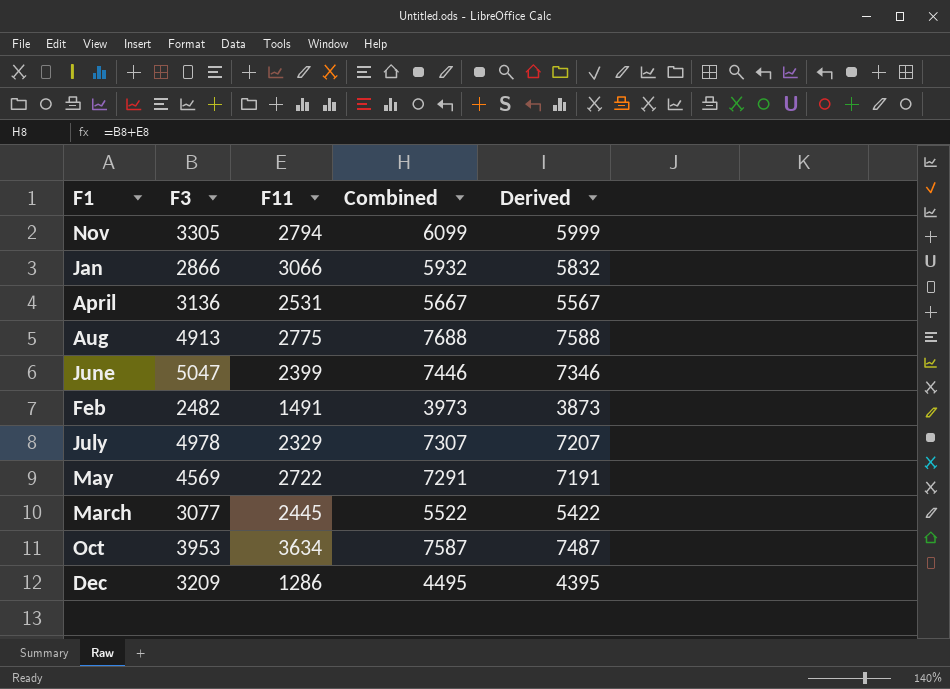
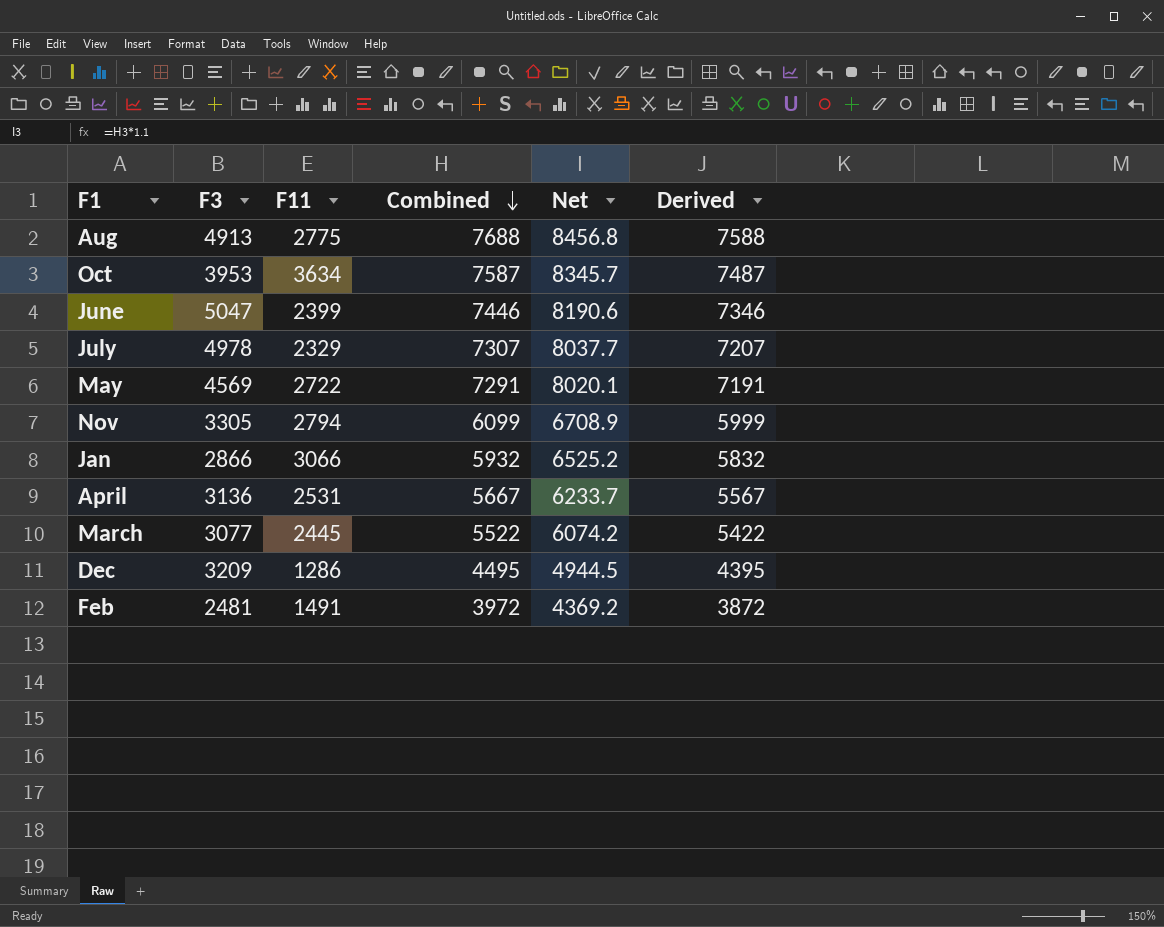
row order: none -> Combined descending
column Net | formula: none -> [Combined] * 1.1
Feb | F3: 2482 -> 2481
Feb | Combined: 3973 -> 3972
Feb | Derived: 3873 -> 3872

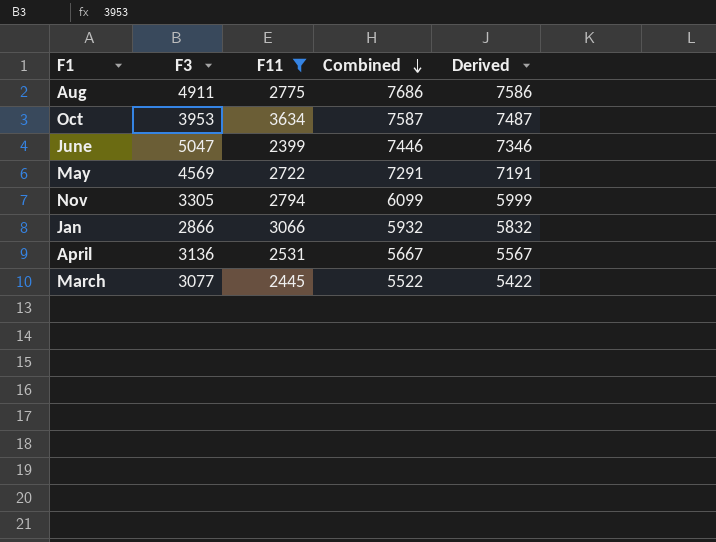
filter: none -> F11 >= 2399
column Net | formula: [Combined] * 1.1 -> none
Aug | F3: 4913 -> 4911
Aug | Combined: 7688 -> 7686
Aug | Derived: 7588 -> 7586

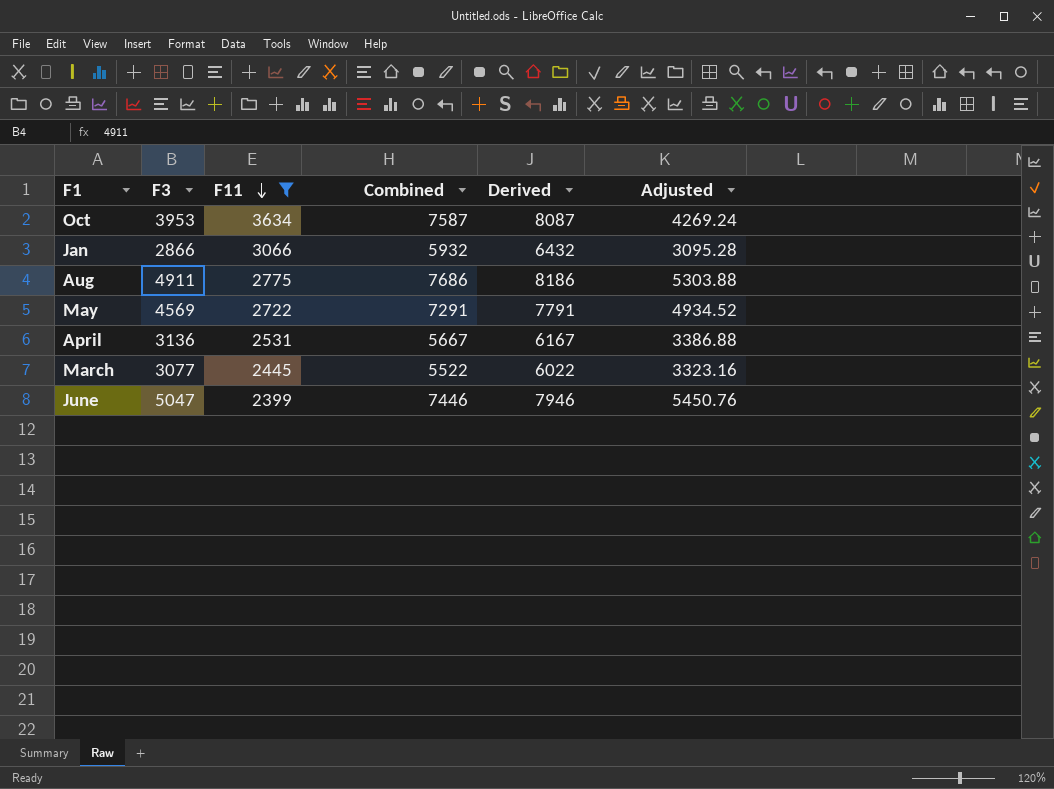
row order: Combined descending -> F11 descending
column Derived | formula: [Combined] - 100 -> [Combined] + 500
column Adjusted | formula: none -> [F3] * 1.08
row Nov: 3305 | 2794 | 6099 | 5999 -> none

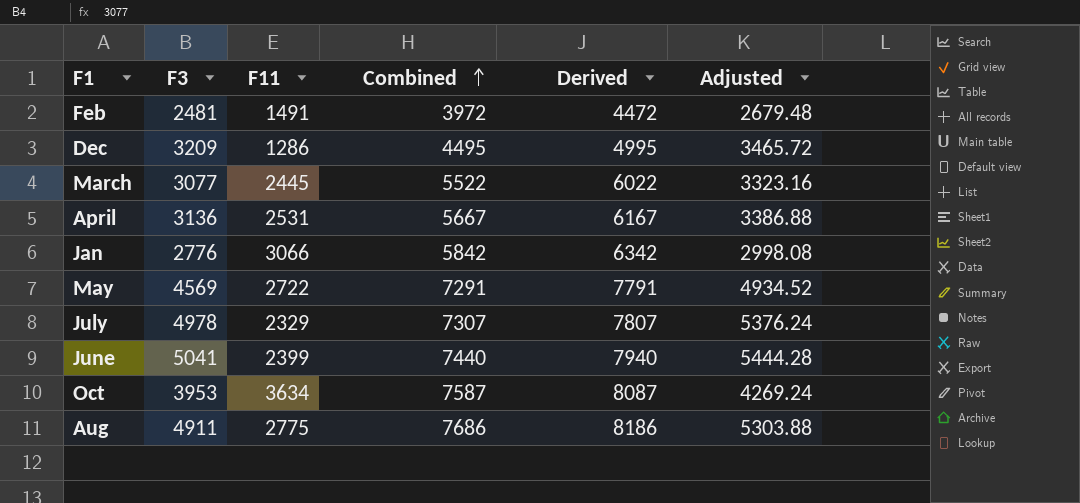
filter: F11 >= 2399 -> none
row order: F11 descending -> Combined ascending
Jan | F3: 2866 -> 2776
Jan | Combined: 5932 -> 5842
Jan | Derived: 6432 -> 6342
Jan | Adjusted: 3095.28 -> 2998.08
June | F3: 5047 -> 5041
June | Combined: 7446 -> 7440
June | Derived: 7946 -> 7940
June | Adjusted: 5450.76 -> 5444.28

